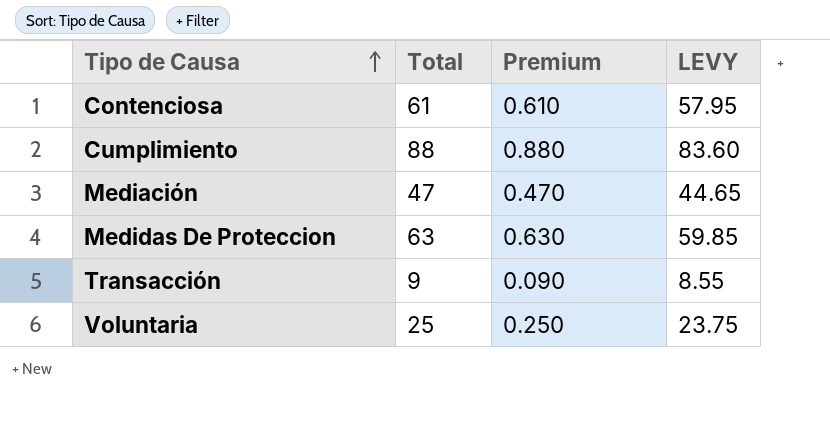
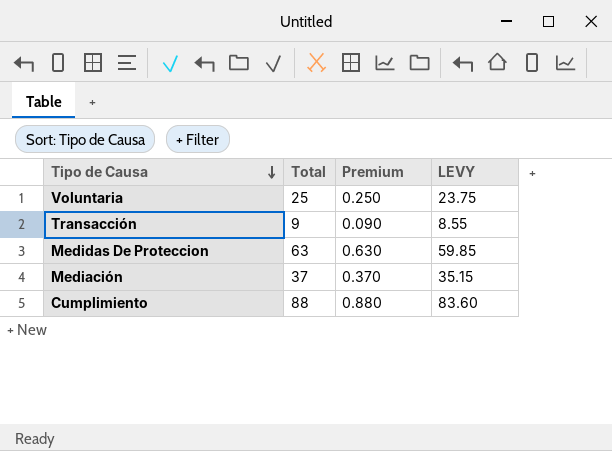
row order: Tipo de Causa ascending -> Tipo de Causa descending
row Contenciosa: 61 | 0.610 | 57.95 -> none
Mediación | Total: 47 -> 37
Mediación | Premium: 0.470 -> 0.370
Mediación | LEVY: 44.65 -> 35.15

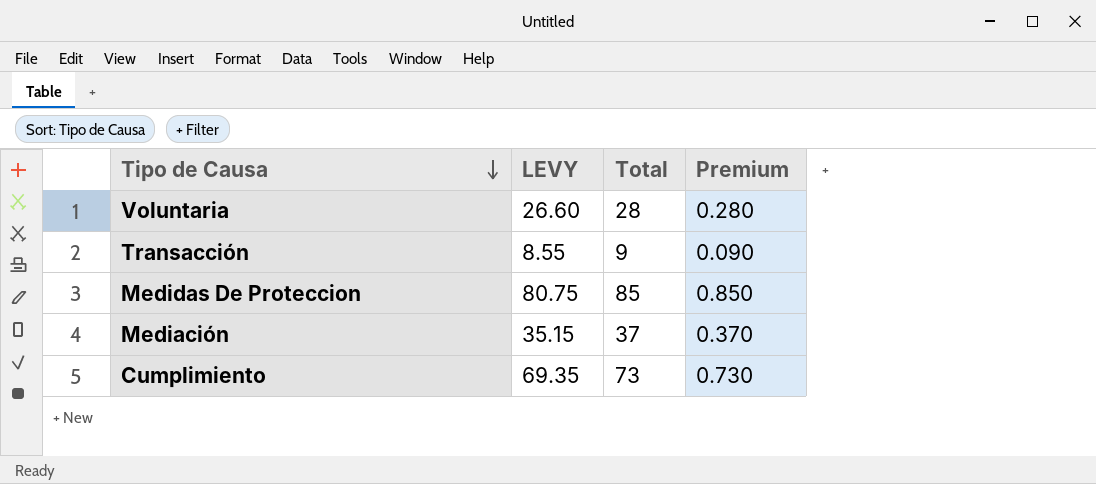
column LEVY | position: 4 -> 2
Voluntaria | LEVY: 23.75 -> 26.60
Voluntaria | Total: 25 -> 28
Voluntaria | Premium: 0.250 -> 0.280
Medidas De Proteccion | LEVY: 59.85 -> 80.75
Medidas De Proteccion | Total: 63 -> 85
Medidas De Proteccion | Premium: 0.630 -> 0.850
Cumplimiento | LEVY: 83.60 -> 69.35
Cumplimiento | Total: 88 -> 73
Cumplimiento | Premium: 0.880 -> 0.730

